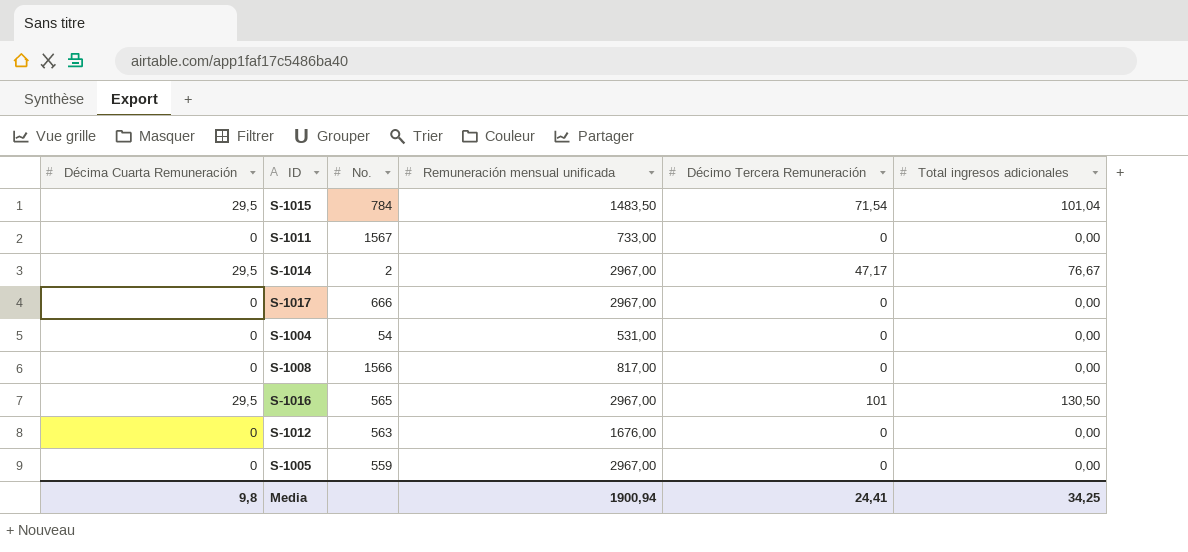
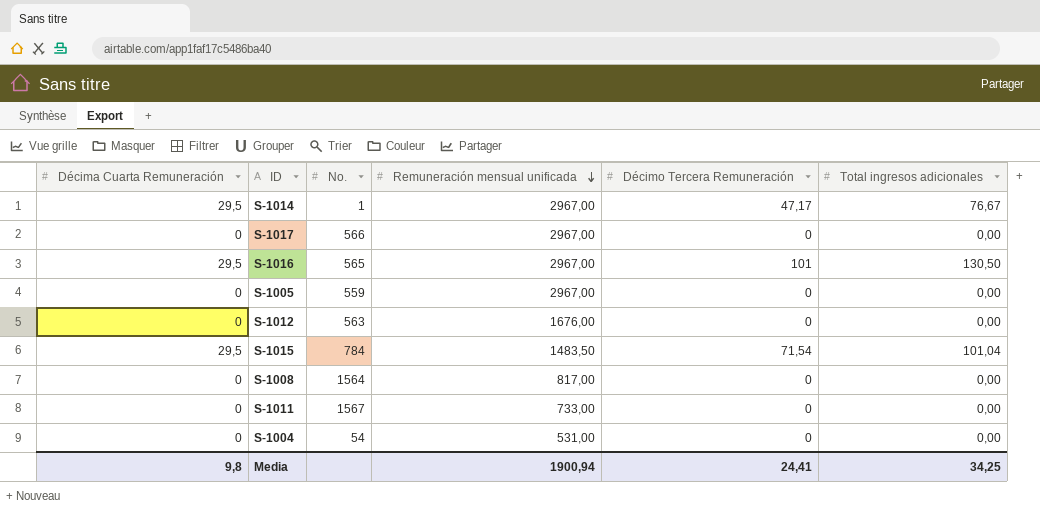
row order: none -> Remuneración mensual unificada descending
S-1014 | No.: 2 -> 1
S-1017 | No.: 666 -> 566
S-1008 | No.: 1566 -> 1564

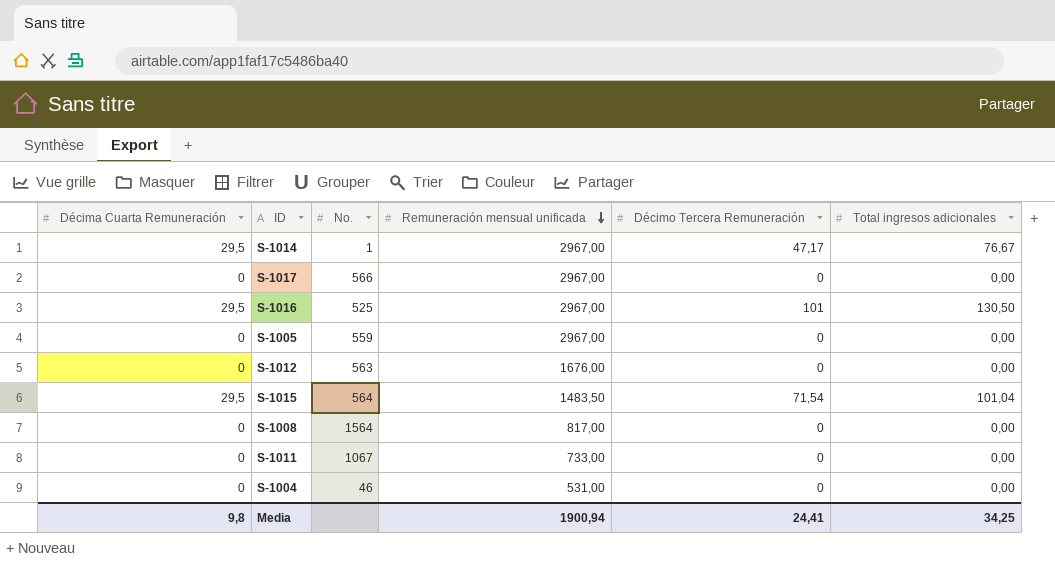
S-1016 | No.: 565 -> 525
S-1015 | No.: 784 -> 564
S-1011 | No.: 1567 -> 1067
S-1004 | No.: 54 -> 46

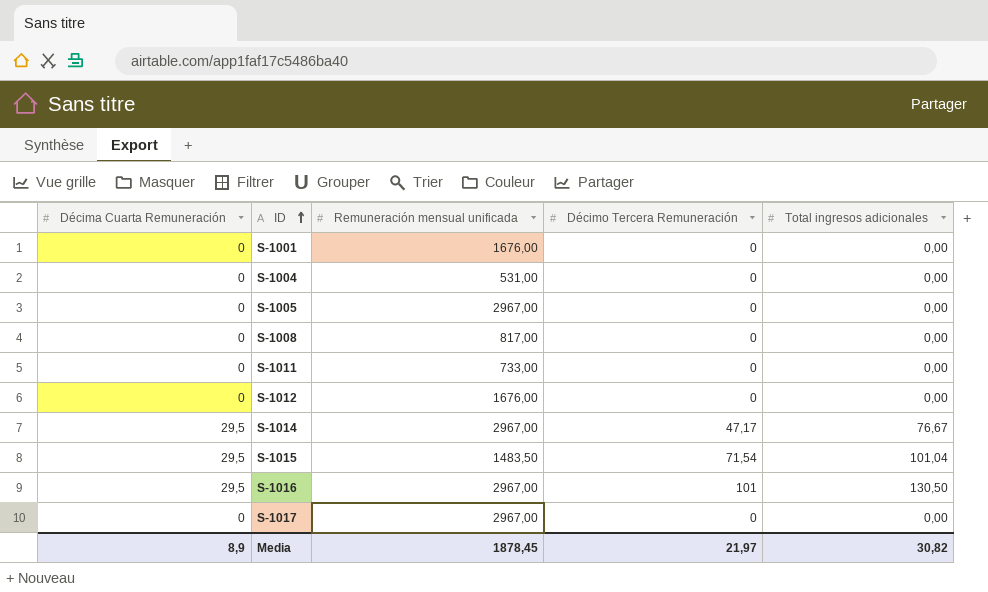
row order: Remuneración mensual unificada descending -> ID ascending
column No. | position: 3 -> none
row S-1001: none -> 0 | 1676,00 | 0 | 0,00
Media | Décima Cuarta Remuneración: 9,8 -> 8,9
Media | Remuneración mensual unificada: 1900,94 -> 1878,45
Media | Décimo Tercera Remuneración: 24,41 -> 21,97
Media | Total ingresos adicionales: 34,25 -> 30,82

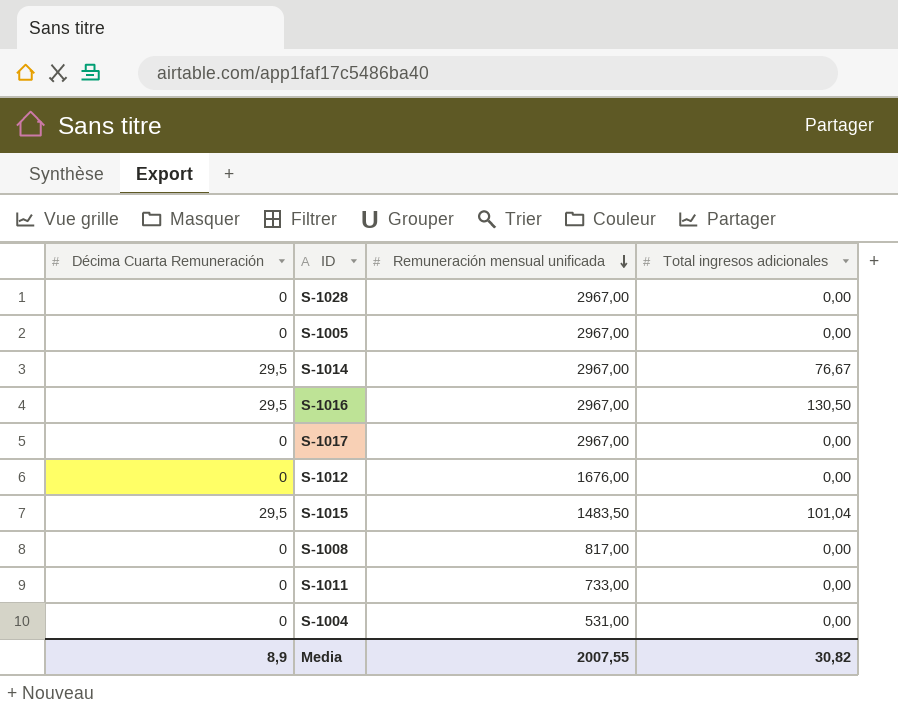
row order: ID ascending -> Remuneración mensual unificada descending
column Décimo Tercera Remuneración | position: 4 -> none
row S-1001: 0 | 1676,00 | 0 | 0,00 -> none
row S-1028: none -> 0 | 2967,00 | 0,00
Media | Remuneración mensual unificada: 1878,45 -> 2007,55

